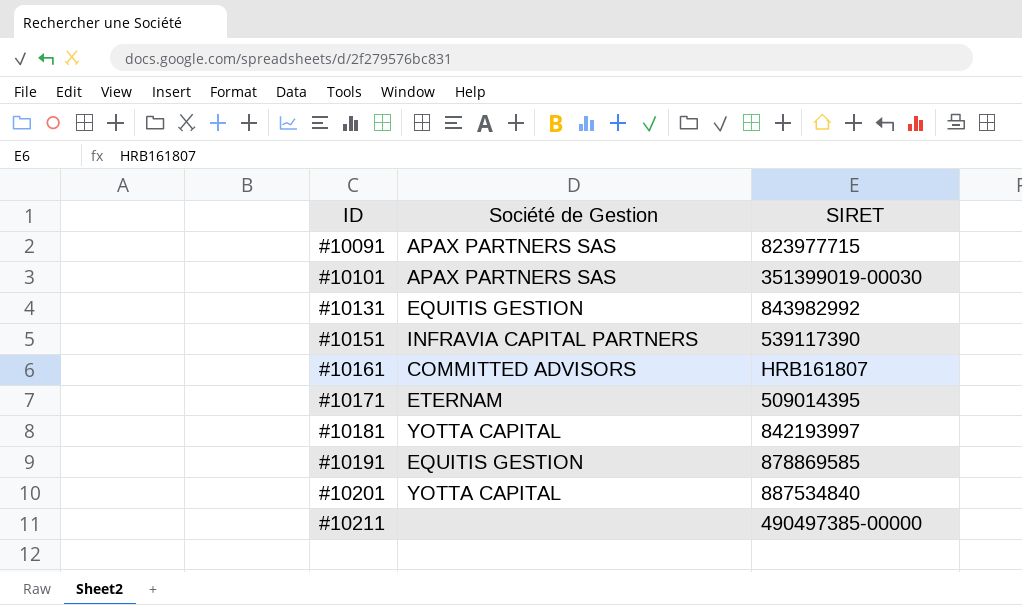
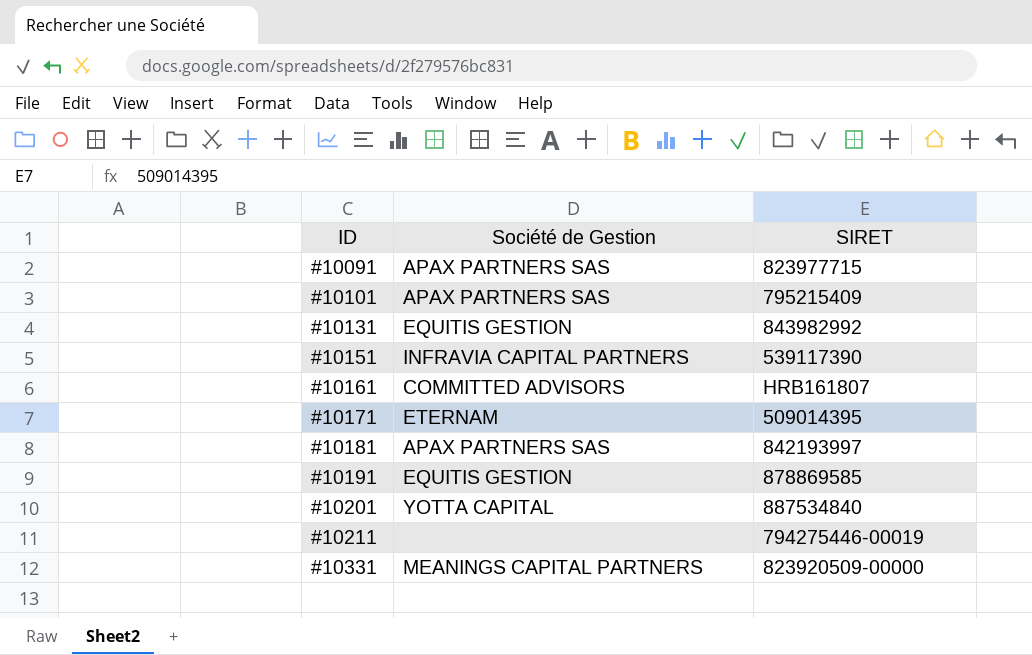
#10101 | SIRET: 351399019-00030 -> 795215409
#10181 | Société de Gestion: YOTTA CAPITAL -> APAX PARTNERS SAS
#10211 | SIRET: 490497385-00000 -> 794275446-00019
row #10331: none -> MEANINGS CAPITAL PARTNERS | 823920509-00000

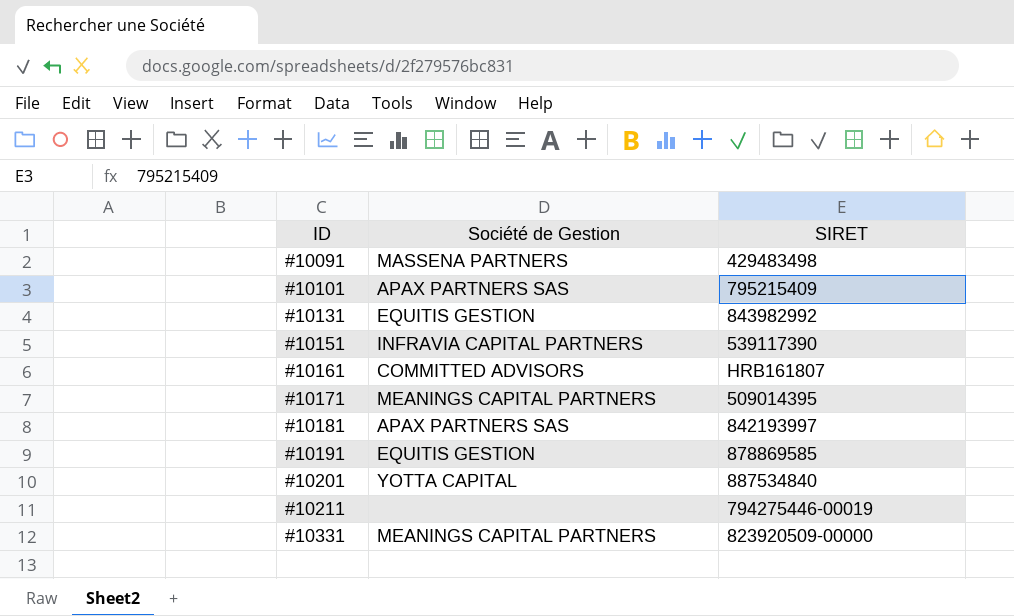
#10091 | Société de Gestion: APAX PARTNERS SAS -> MASSENA PARTNERS
#10091 | SIRET: 823977715 -> 429483498
#10171 | Société de Gestion: ETERNAM -> MEANINGS CAPITAL PARTNERS

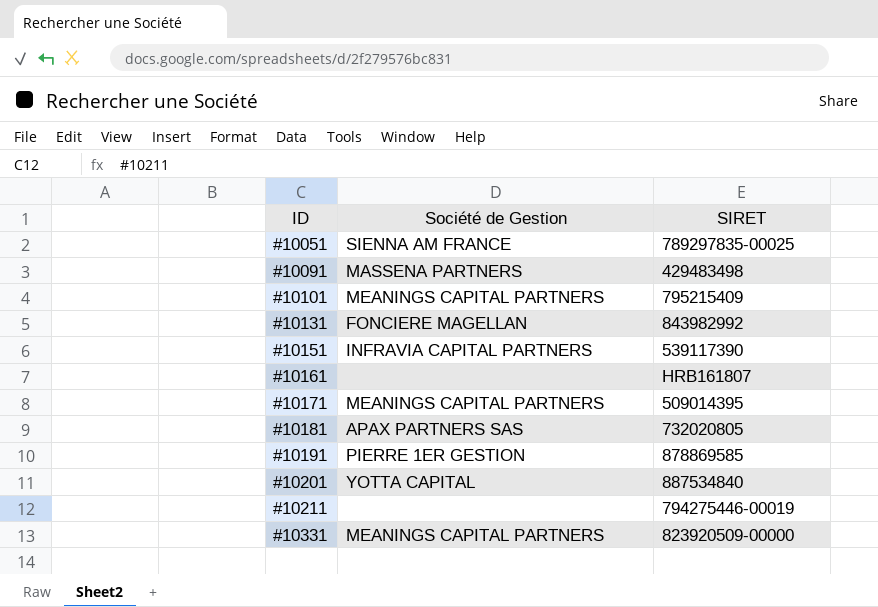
row #10051: none -> SIENNA AM FRANCE | 789297835-00025
#10101 | Société de Gestion: APAX PARTNERS SAS -> MEANINGS CAPITAL PARTNERS
#10131 | Société de Gestion: EQUITIS GESTION -> FONCIERE MAGELLAN
#10161 | Société de Gestion: COMMITTED ADVISORS -> none
#10181 | SIRET: 842193997 -> 732020805
#10191 | Société de Gestion: EQUITIS GESTION -> PIERRE 1ER GESTION

